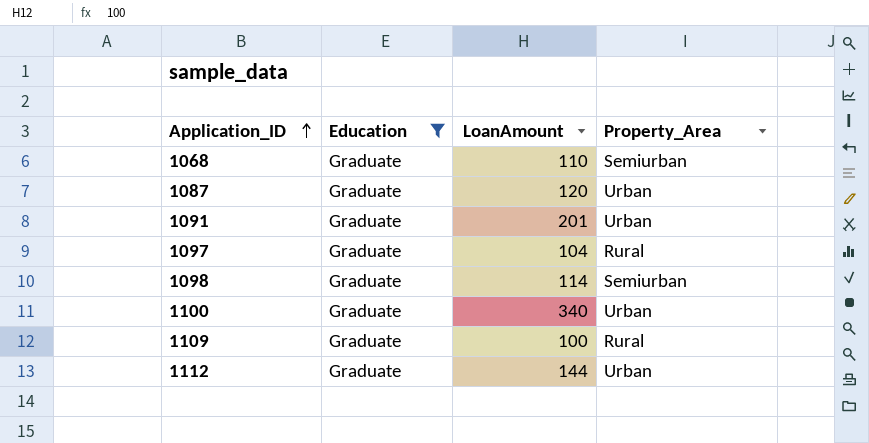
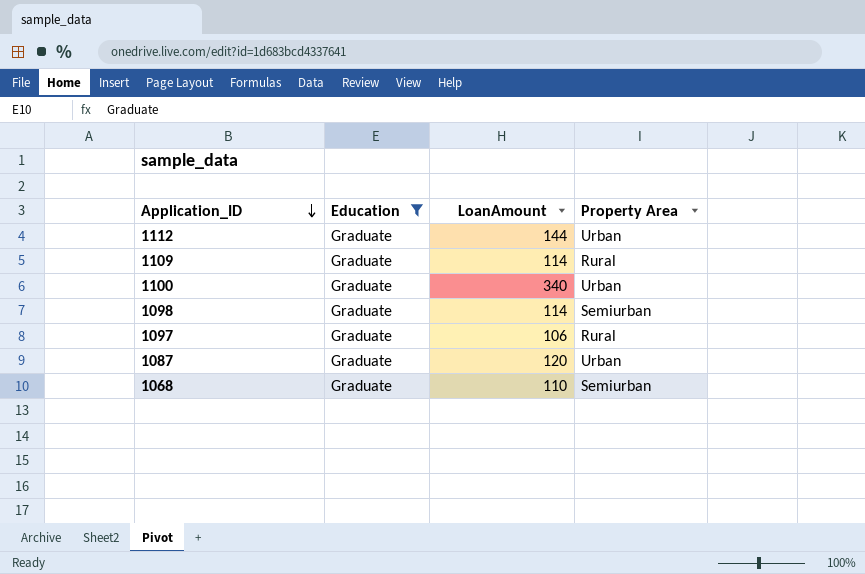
row order: Application_ID ascending -> Application_ID descending
column name: Property_Area -> Property Area
row 1091: Graduate | 201 | Urban -> none
1109 | LoanAmount: 100 -> 114
1097 | LoanAmount: 104 -> 106

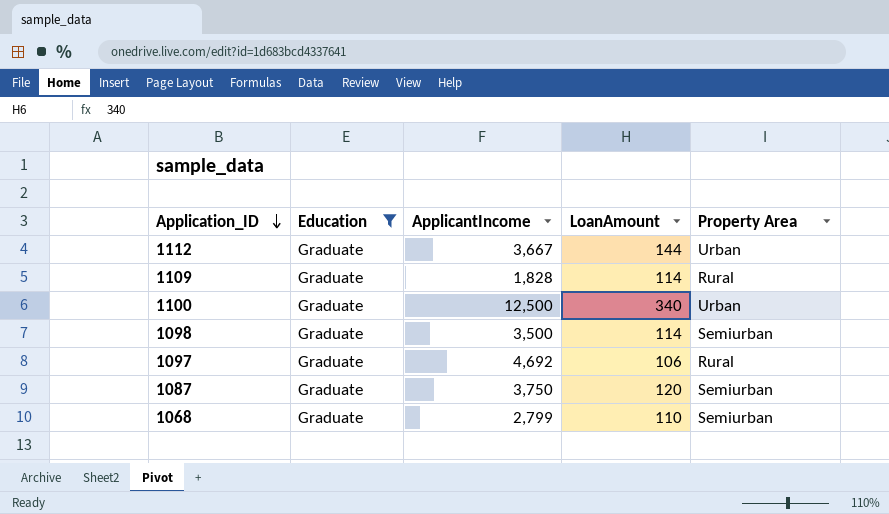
column ApplicantIncome | position: none -> 3
1087 | Property Area: Urban -> Semiurban

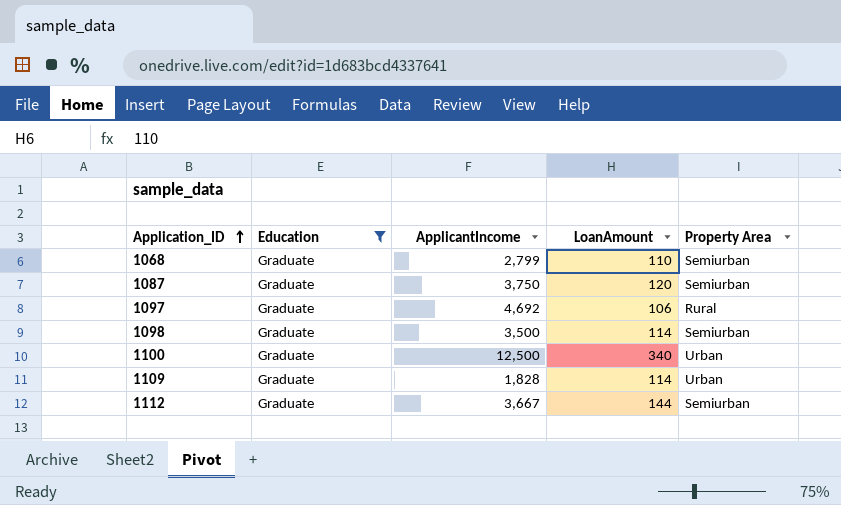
row order: Application_ID descending -> Application_ID ascending
1109 | Property Area: Rural -> Urban
1112 | Property Area: Urban -> Semiurban

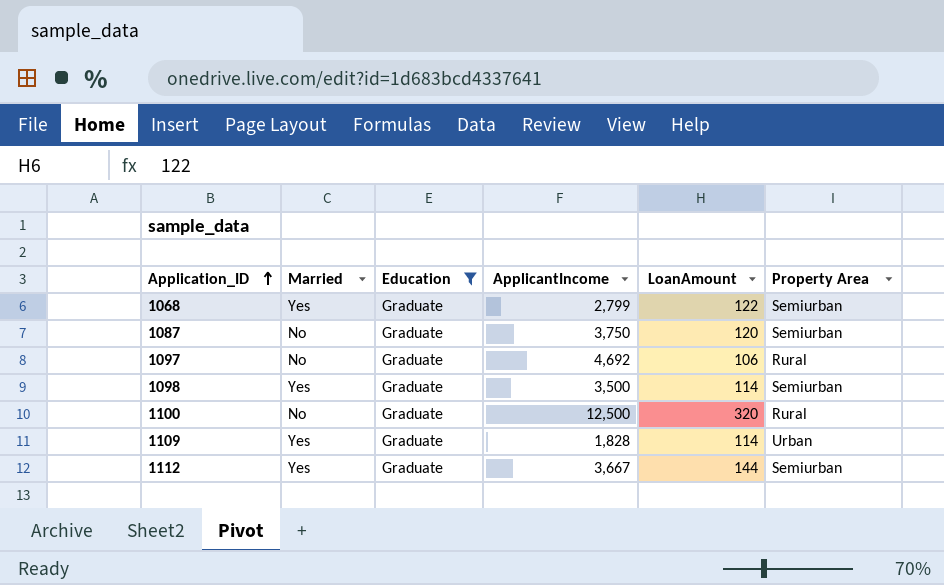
column Married | position: none -> 2
1068 | LoanAmount: 110 -> 122
1100 | LoanAmount: 340 -> 320
1100 | Property Area: Urban -> Rural

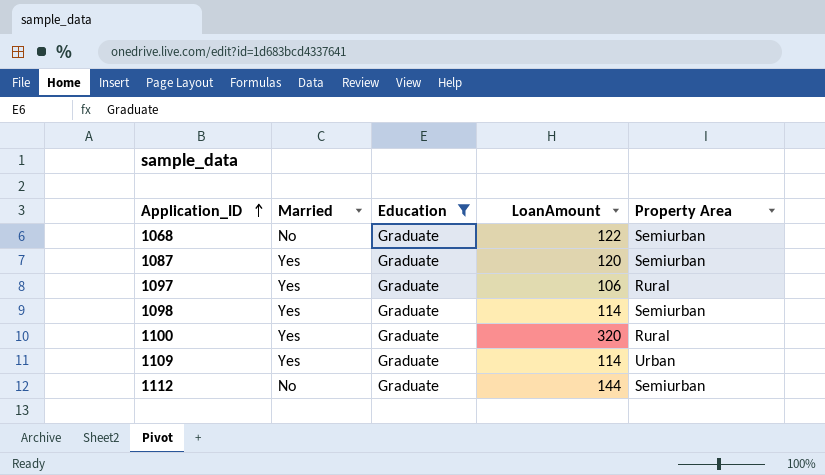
column ApplicantIncome | position: 4 -> none
1068 | Married: Yes -> No
1087 | Married: No -> Yes
1097 | Married: No -> Yes
1100 | Married: No -> Yes
1112 | Married: Yes -> No

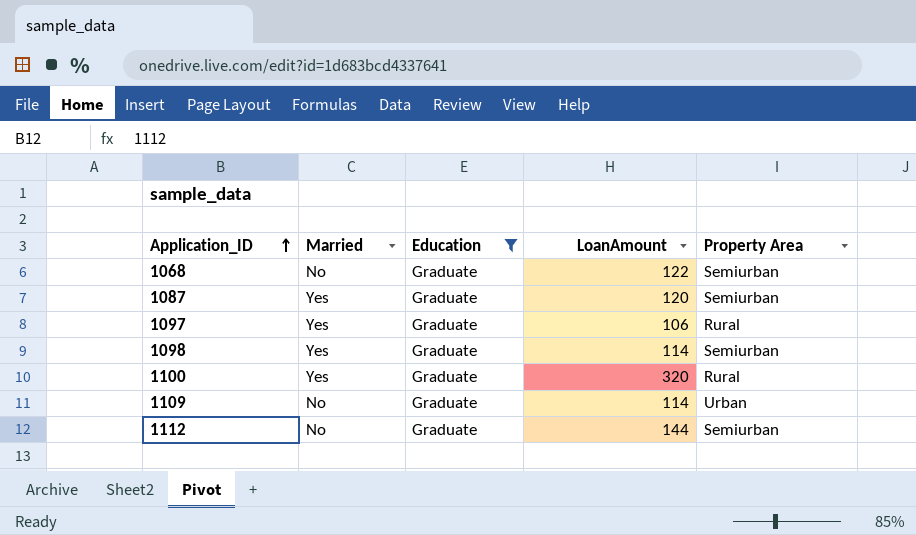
1109 | Married: Yes -> No

